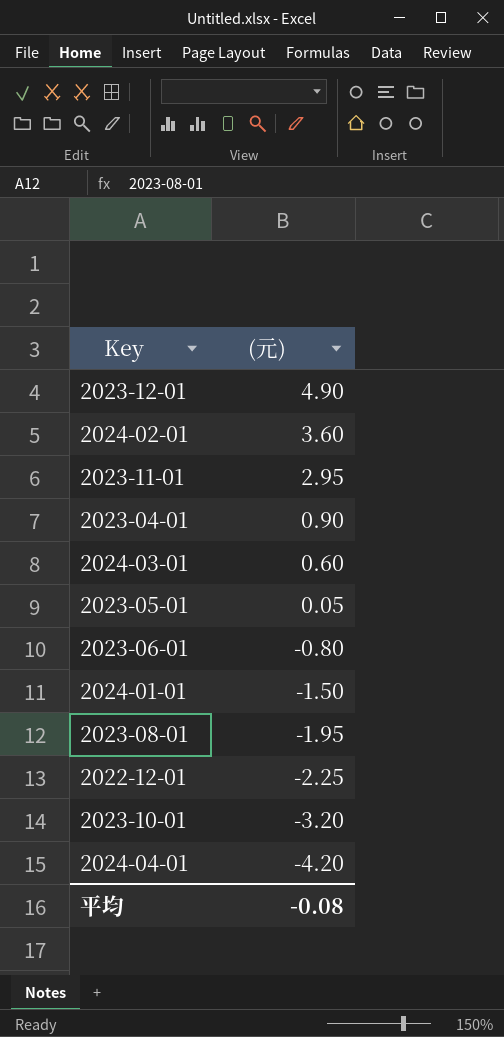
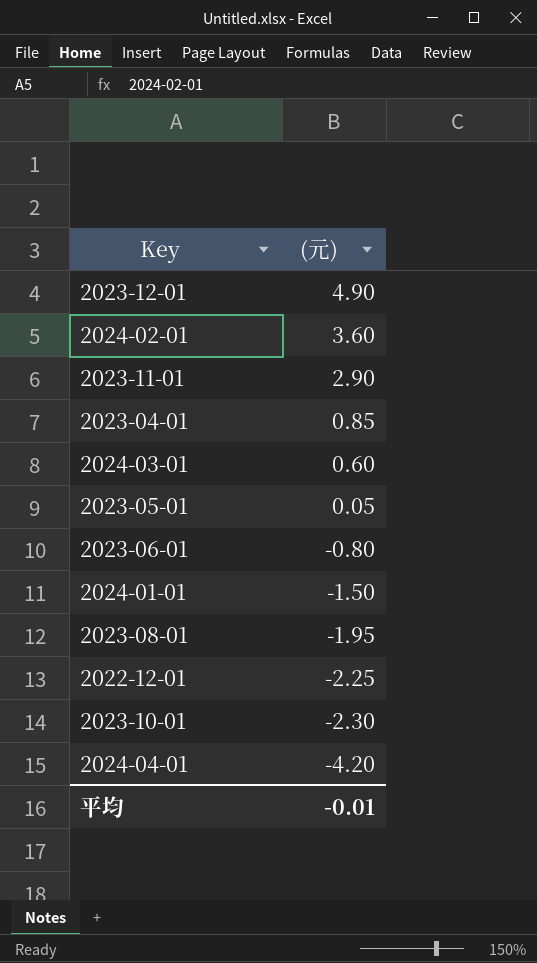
2023-11-01 | (元): 2.95 -> 2.90
2023-04-01 | (元): 0.90 -> 0.85
2023-10-01 | (元): -3.20 -> -2.30
平均 | (元): -0.08 -> -0.01

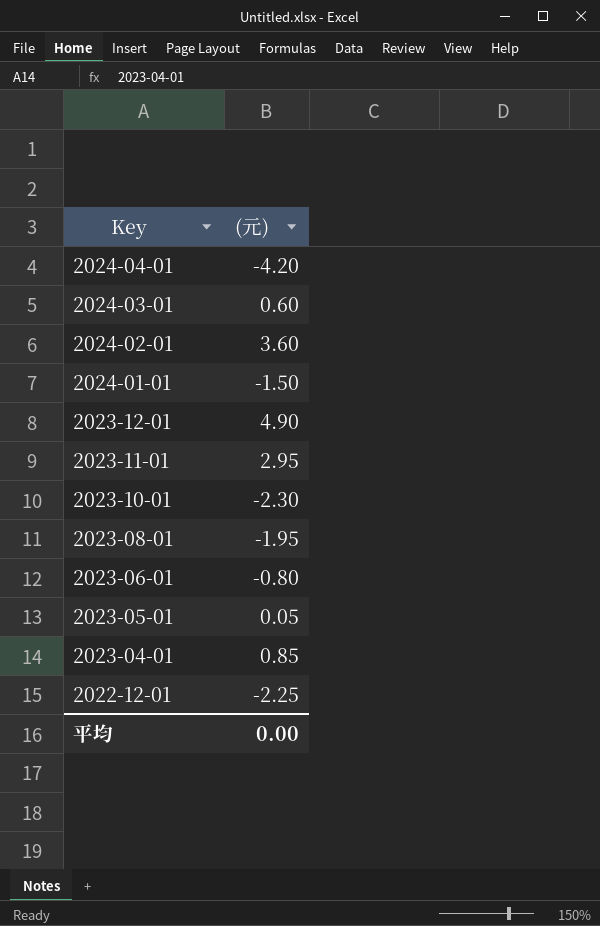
row order: (元) descending -> Key descending
2023-11-01 | (元): 2.90 -> 2.95
平均 | (元): -0.01 -> 0.00

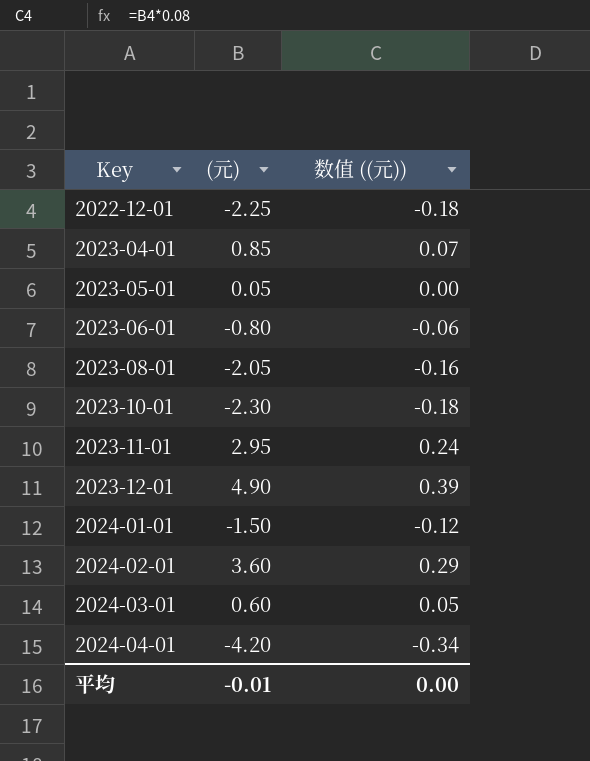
row order: Key descending -> Key ascending
column 数值 ((元)) | formula: none -> [(元)] * 0.08
2023-08-01 | (元): -1.95 -> -2.05
平均 | (元): 0.00 -> -0.01

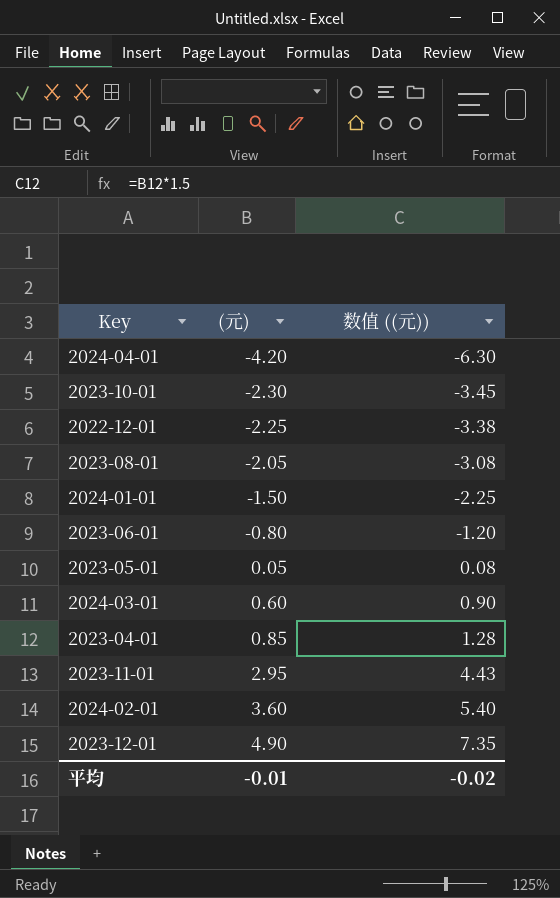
row order: Key ascending -> (元) ascending
column 数值 ((元)) | formula: [(元)] * 0.08 -> [(元)] * 1.5
平均 | 数值 ((元)): 0.00 -> -0.02

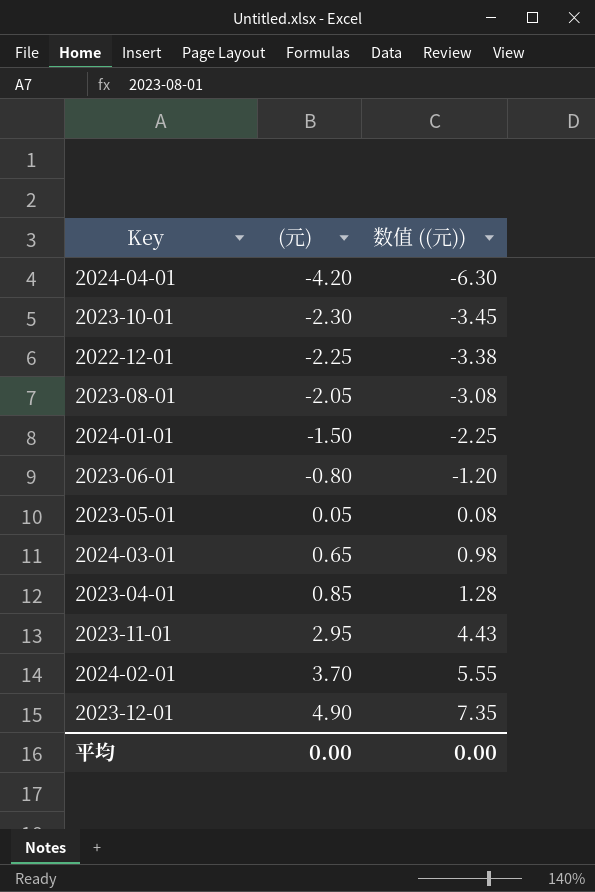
2024-03-01 | (元): 0.60 -> 0.65
2024-03-01 | 数值 ((元)): 0.90 -> 0.98
2024-02-01 | (元): 3.60 -> 3.70
2024-02-01 | 数值 ((元)): 5.40 -> 5.55
平均 | (元): -0.01 -> 0.00
平均 | 数值 ((元)): -0.02 -> 0.00

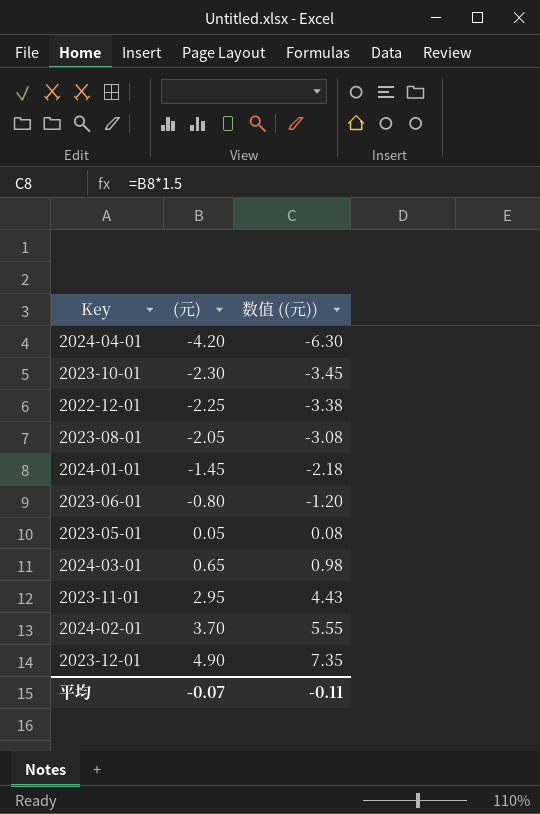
row 2023-04-01: 0.85 | 1.28 -> none
2024-01-01 | (元): -1.50 -> -1.45
2024-01-01 | 数值 ((元)): -2.25 -> -2.18
平均 | (元): 0.00 -> -0.07
平均 | 数值 ((元)): 0.00 -> -0.11

